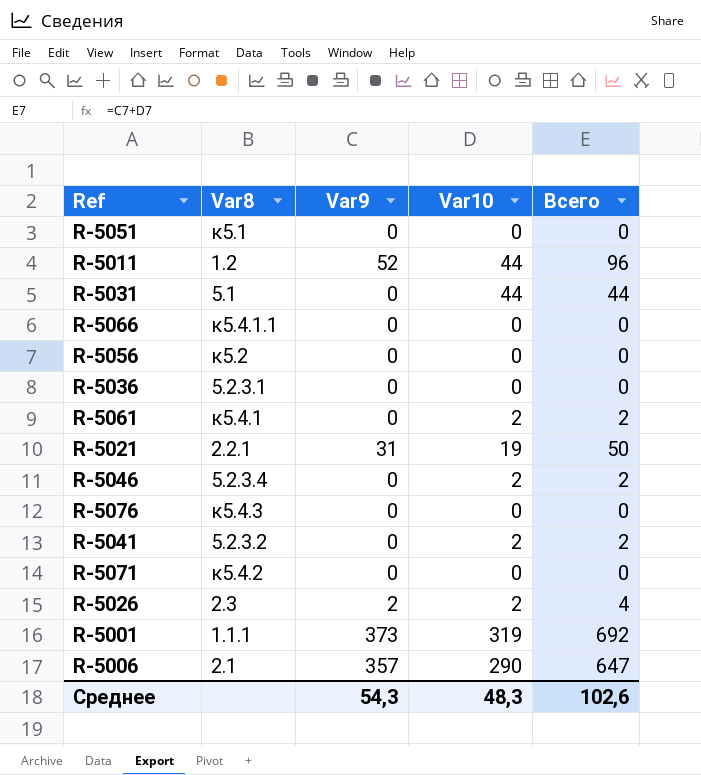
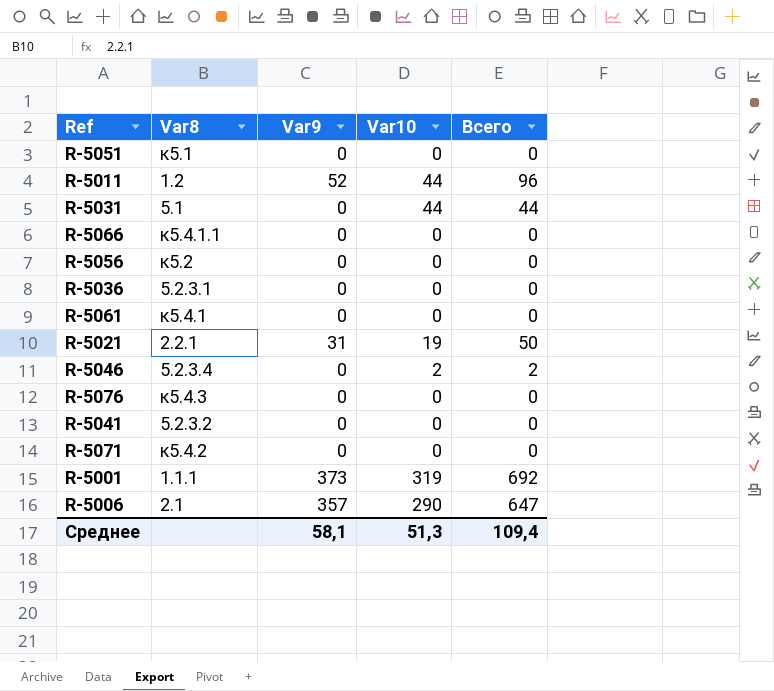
row R-5026: 2.3 | 2 | 2 | 4 -> none
R-5061 | Var10: 2 -> 0
R-5061 | Всего: 2 -> 0
R-5041 | Var10: 2 -> 0
R-5041 | Всего: 2 -> 0
Среднее | Var9: 54,3 -> 58,1
Среднее | Var10: 48,3 -> 51,3
Среднее | Всего: 102,6 -> 109,4

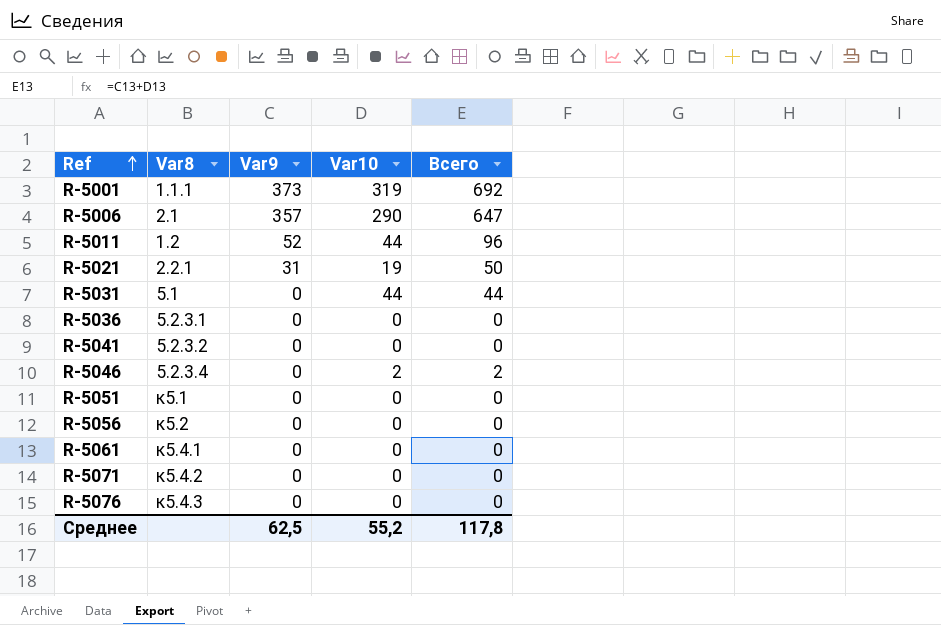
row order: none -> Ref ascending
row R-5066: к5.4.1.1 | 0 | 0 | 0 -> none
Среднее | Var9: 58,1 -> 62,5
Среднее | Var10: 51,3 -> 55,2
Среднее | Всего: 109,4 -> 117,8

